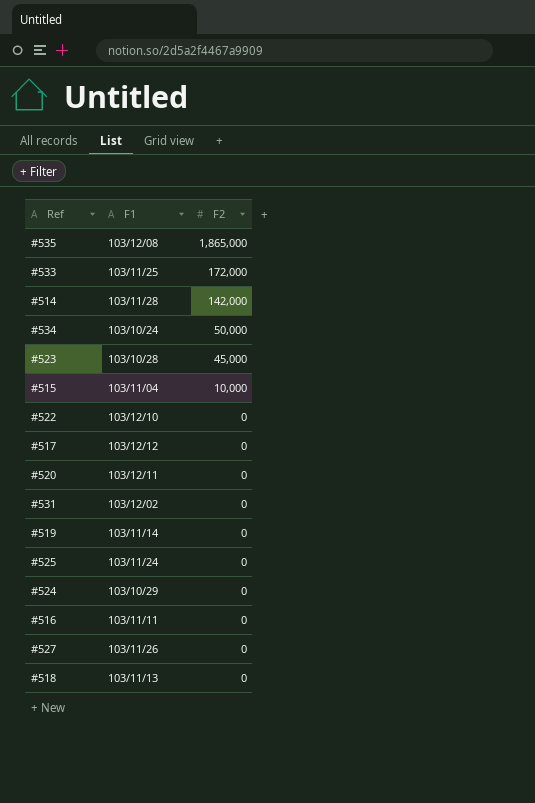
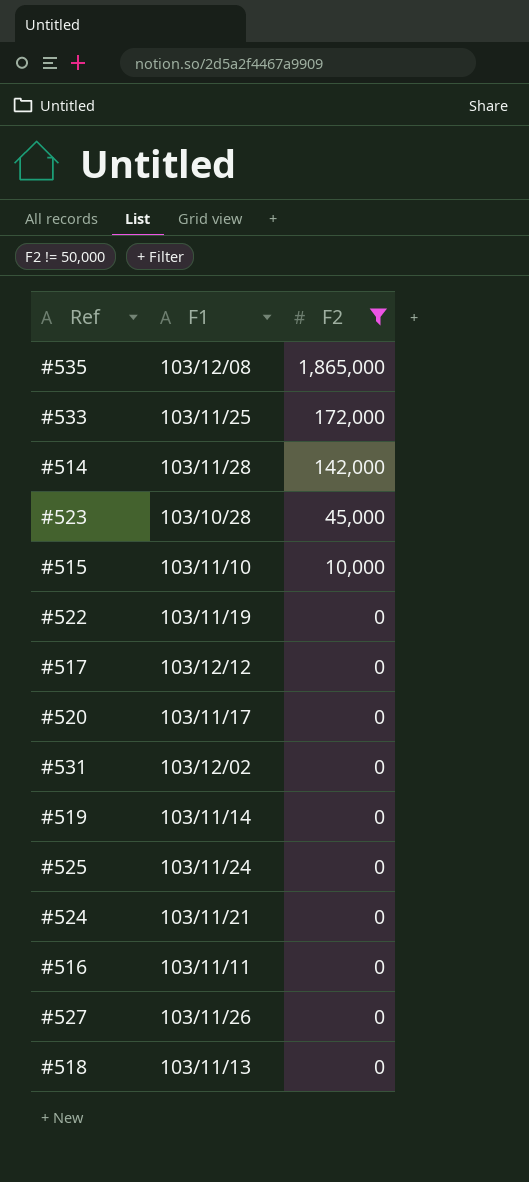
filter: none -> F2 != 50,000
#515 | F1: 103/11/04 -> 103/11/10
#522 | F1: 103/12/10 -> 103/11/19
#520 | F1: 103/12/11 -> 103/11/17
#524 | F1: 103/10/29 -> 103/11/21

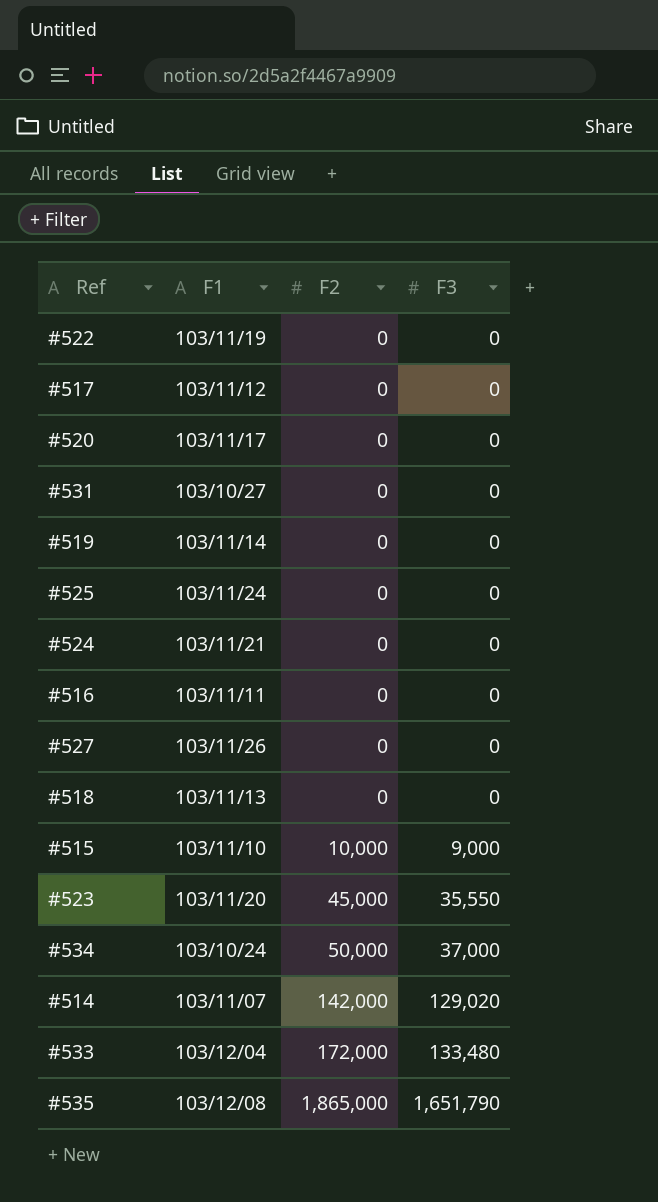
filter: F2 != 50,000 -> none
row order: F2 descending -> F2 ascending
column F3 | position: none -> 4
#517 | F1: 103/12/12 -> 103/11/12
#531 | F1: 103/12/02 -> 103/10/27
#523 | F1: 103/10/28 -> 103/11/20
#514 | F1: 103/11/28 -> 103/11/07
#533 | F1: 103/11/25 -> 103/12/04

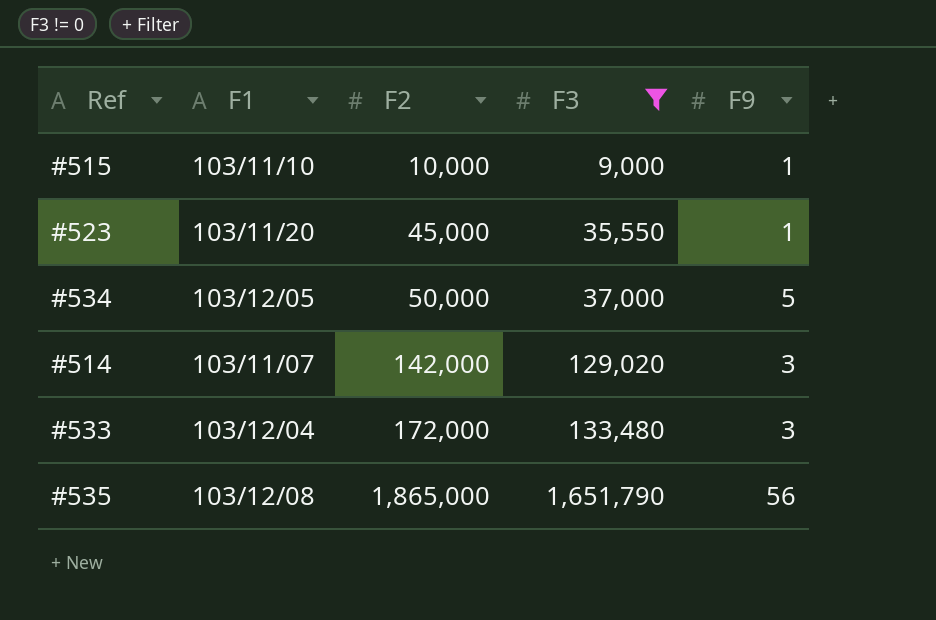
filter: none -> F3 != 0
column F9 | position: none -> 5
#534 | F1: 103/10/24 -> 103/12/05

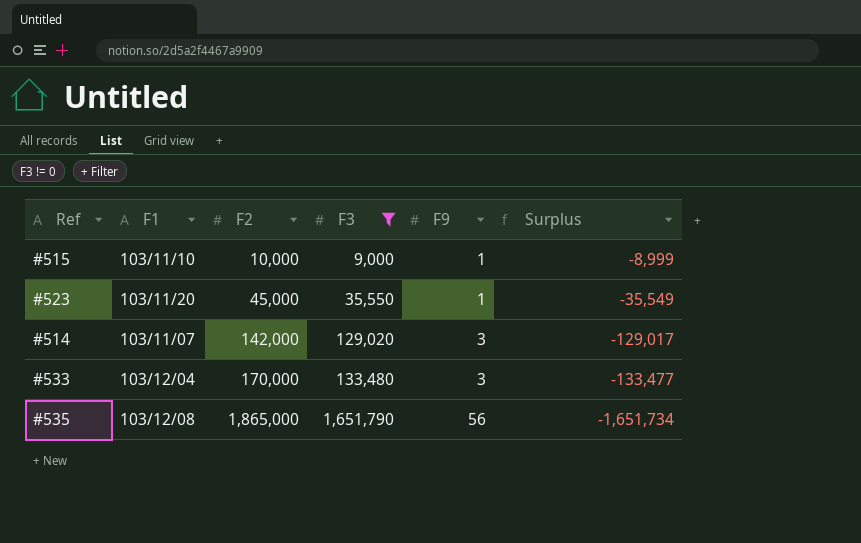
column Surplus | formula: none -> [F9] - [F3]
row #534: 103/12/05 | 50,000 | 37,000 | 5 -> none
#533 | F2: 172,000 -> 170,000

